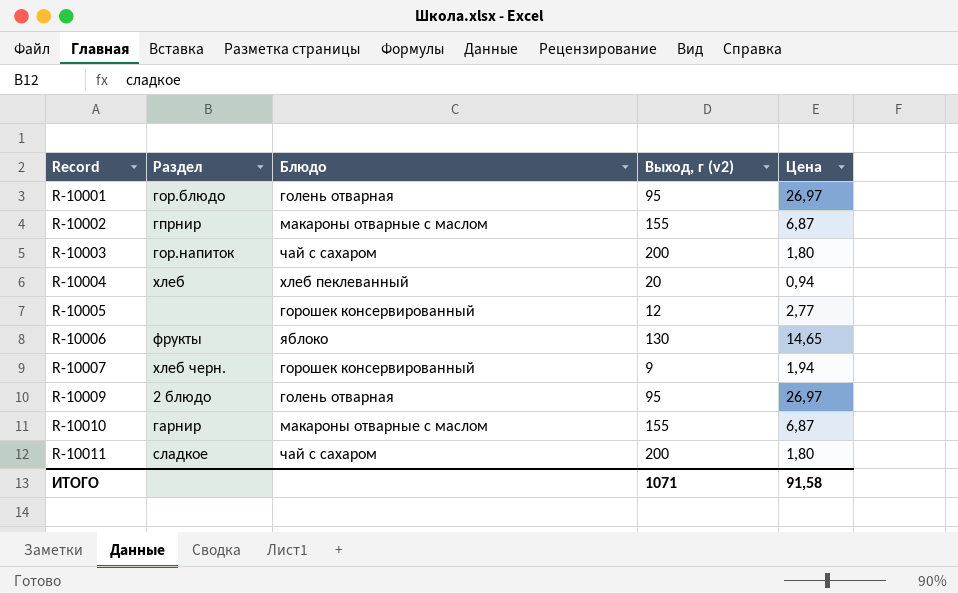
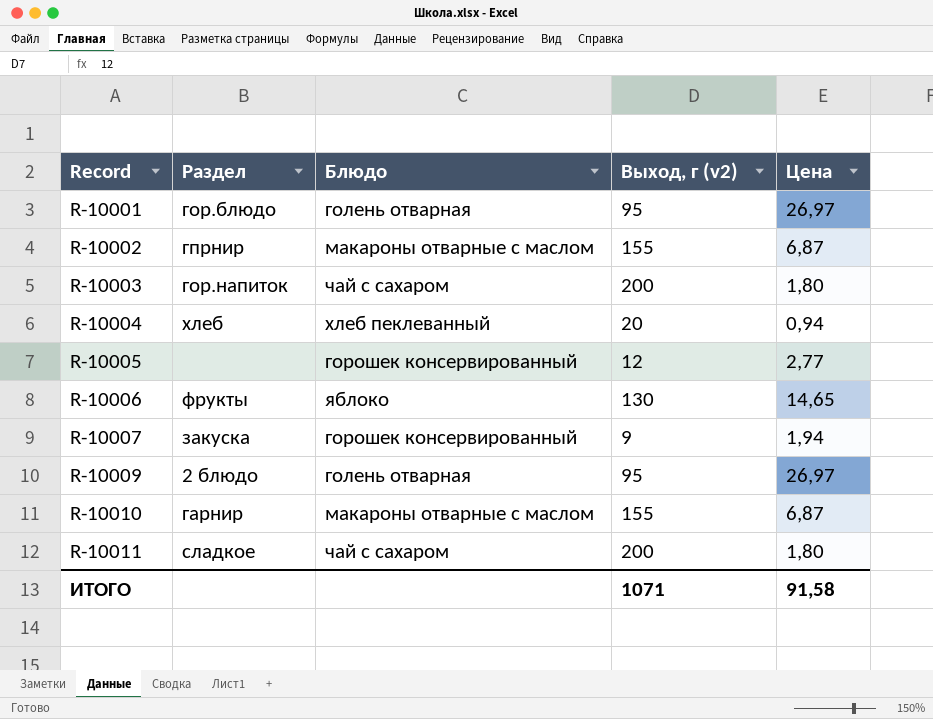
R-10007 | Раздел: хлеб черн. -> закуска

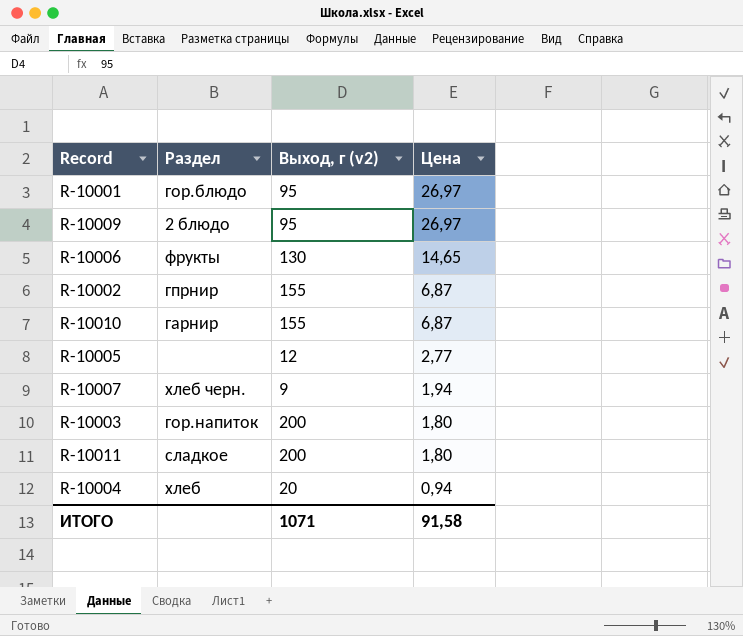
row order: Record ascending -> Цена descending
column Блюдо | position: 3 -> none
R-10007 | Раздел: закуска -> хлеб черн.

